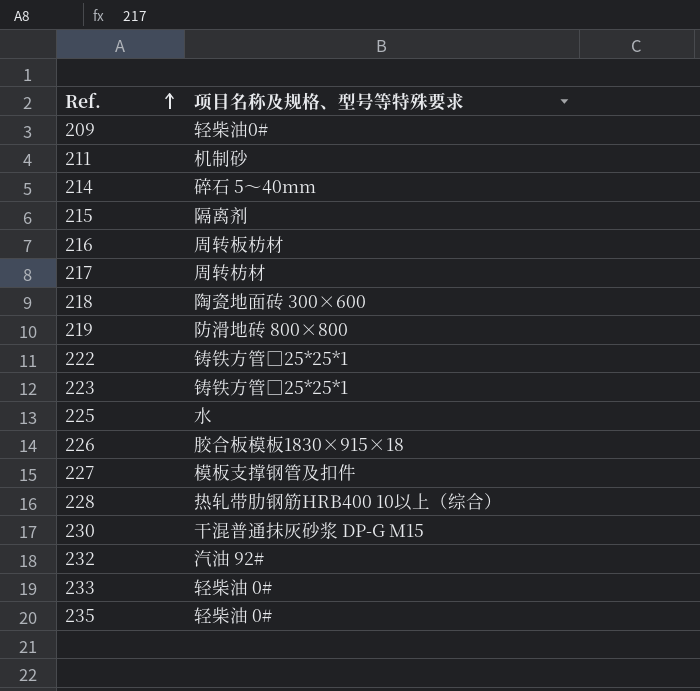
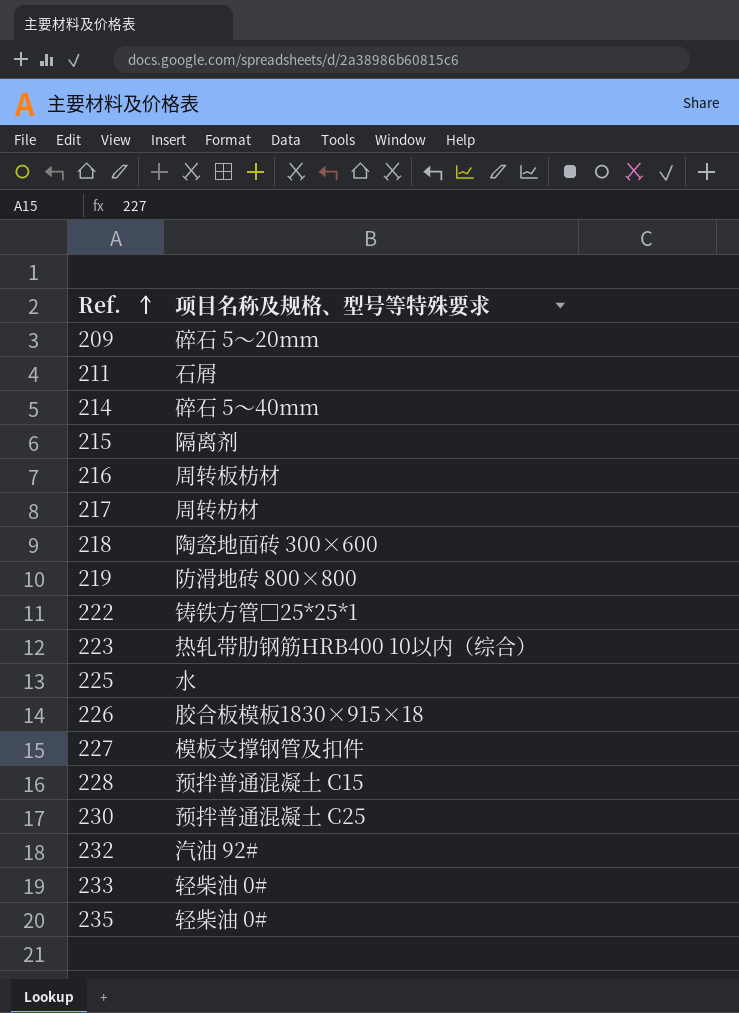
209 | 项目名称及规格、型号等特殊要求: 轻柴油0# -> 碎石 5～20mm
211 | 项目名称及规格、型号等特殊要求: 机制砂 -> 石屑
223 | 项目名称及规格、型号等特殊要求: 铸铁方管□25*25*1 -> 热轧带肋钢筋HRB400 10以内（综合）
228 | 项目名称及规格、型号等特殊要求: 热轧带肋钢筋HRB400 10以上（综合） -> 预拌普通混凝土 C15
230 | 项目名称及规格、型号等特殊要求: 干混普通抹灰砂浆 DP-G M15 -> 预拌普通混凝土 C25

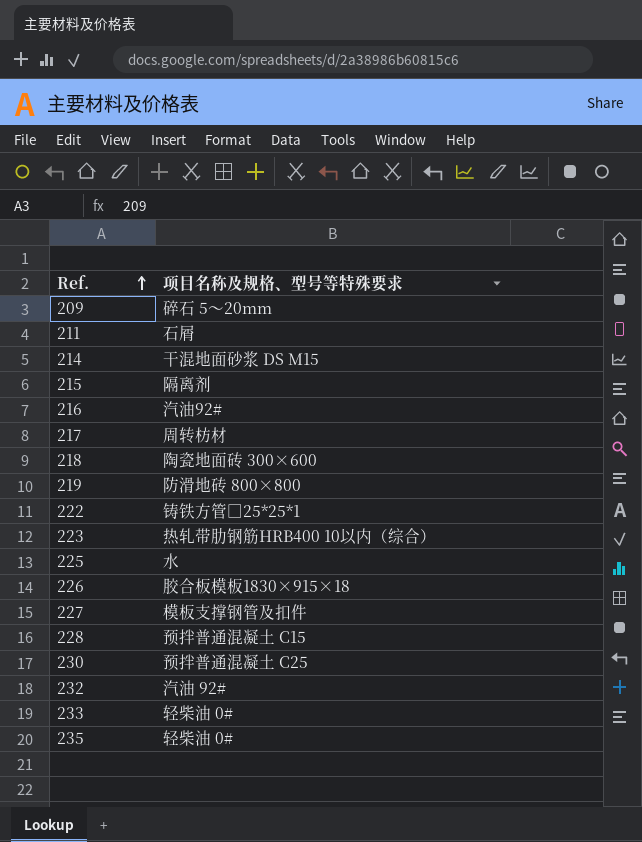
214 | 项目名称及规格、型号等特殊要求: 碎石 5～40mm -> 干混地面砂浆 DS M15
216 | 项目名称及规格、型号等特殊要求: 周转板枋材 -> 汽油92#

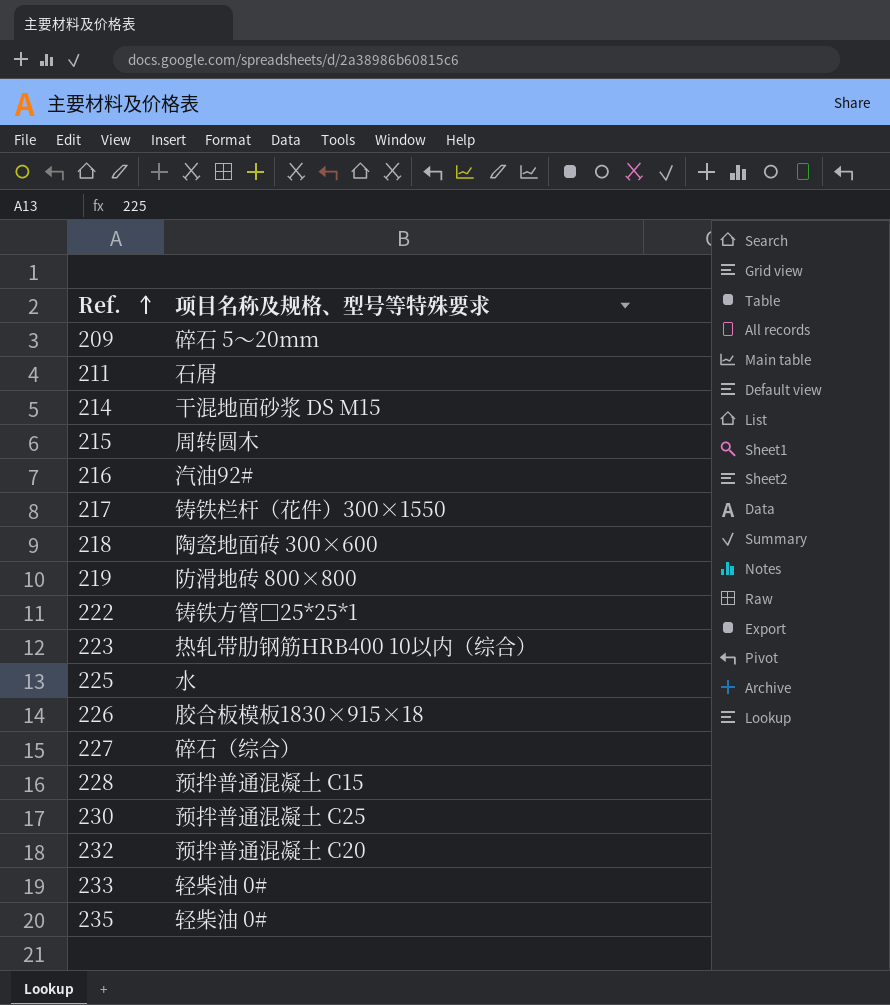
215 | 项目名称及规格、型号等特殊要求: 隔离剂 -> 周转圆木
217 | 项目名称及规格、型号等特殊要求: 周转枋材 -> 铸铁栏杆（花件）300×1550
227 | 项目名称及规格、型号等特殊要求: 模板支撑钢管及扣件 -> 碎石（综合）
232 | 项目名称及规格、型号等特殊要求: 汽油 92# -> 预拌普通混凝土 C20

